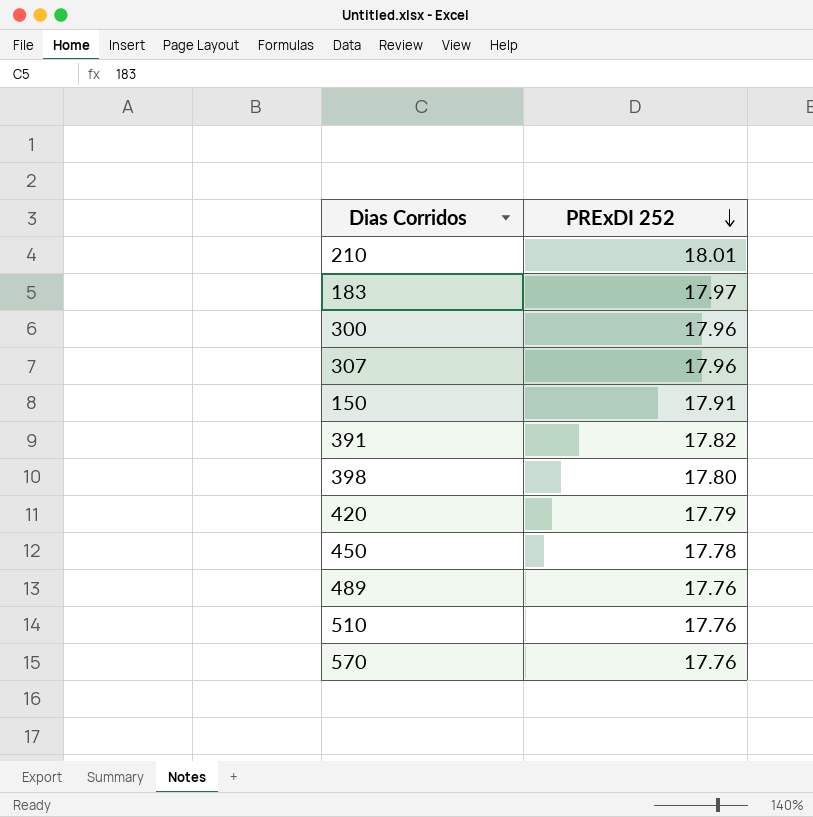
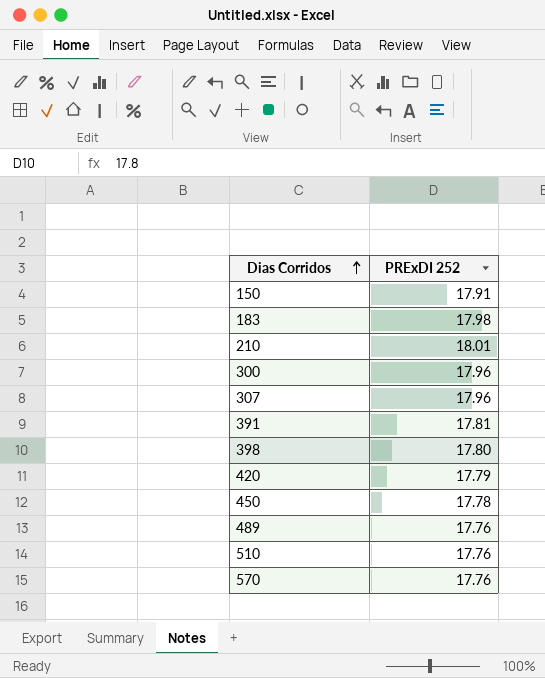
row order: PRExDI 252 descending -> Dias Corridos ascending
183 | PRExDI 252: 17.97 -> 17.98
391 | PRExDI 252: 17.82 -> 17.81

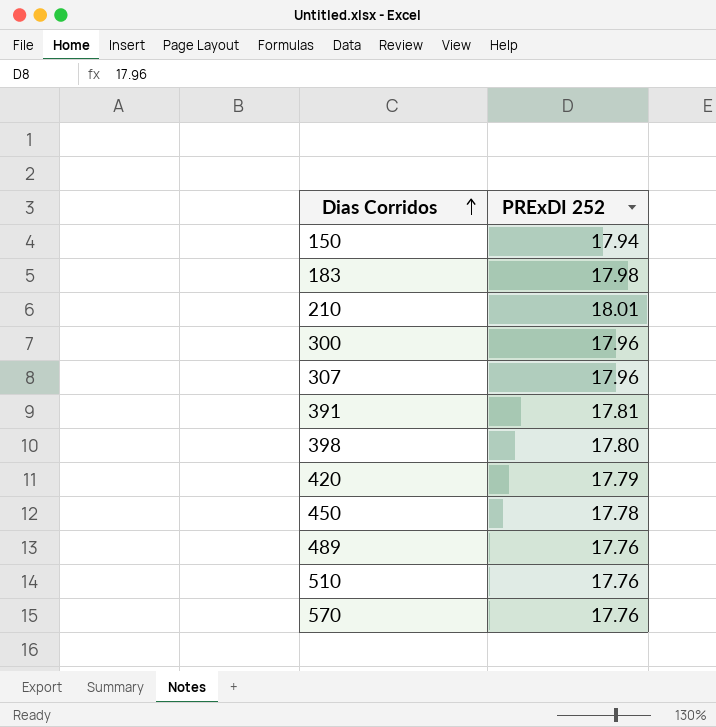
150 | PRExDI 252: 17.91 -> 17.94

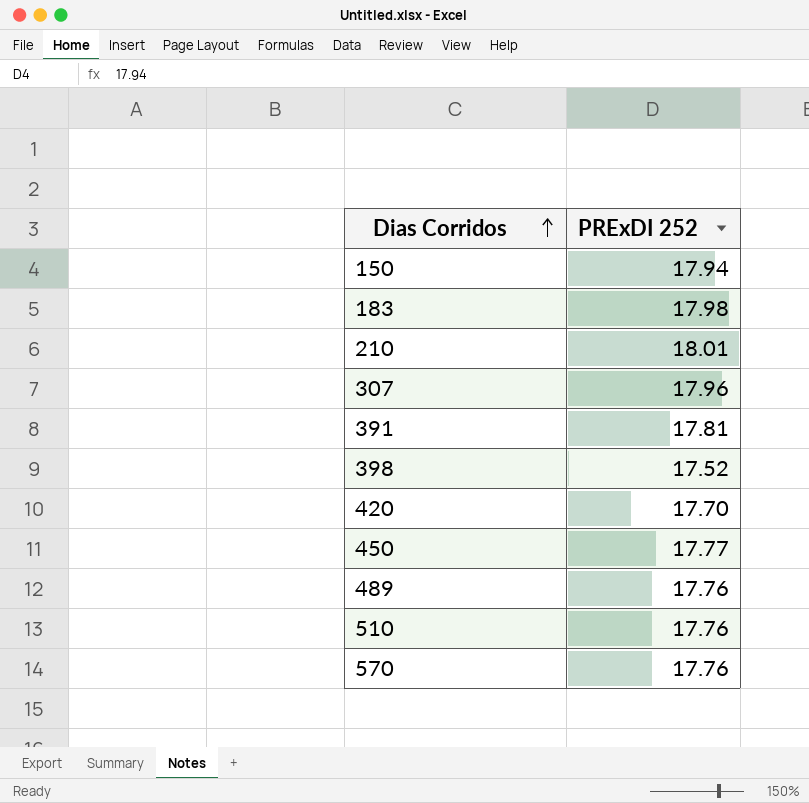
row 300: 17.96 -> none
398 | PRExDI 252: 17.80 -> 17.52
420 | PRExDI 252: 17.79 -> 17.70
450 | PRExDI 252: 17.78 -> 17.77

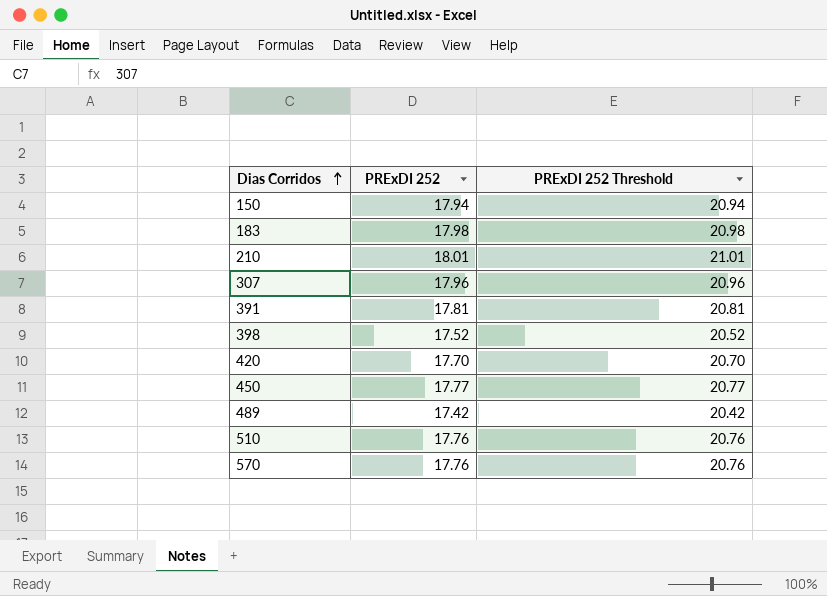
column PRExDI 252 Threshold | formula: none -> [PRExDI 252] + 3
489 | PRExDI 252: 17.76 -> 17.42

